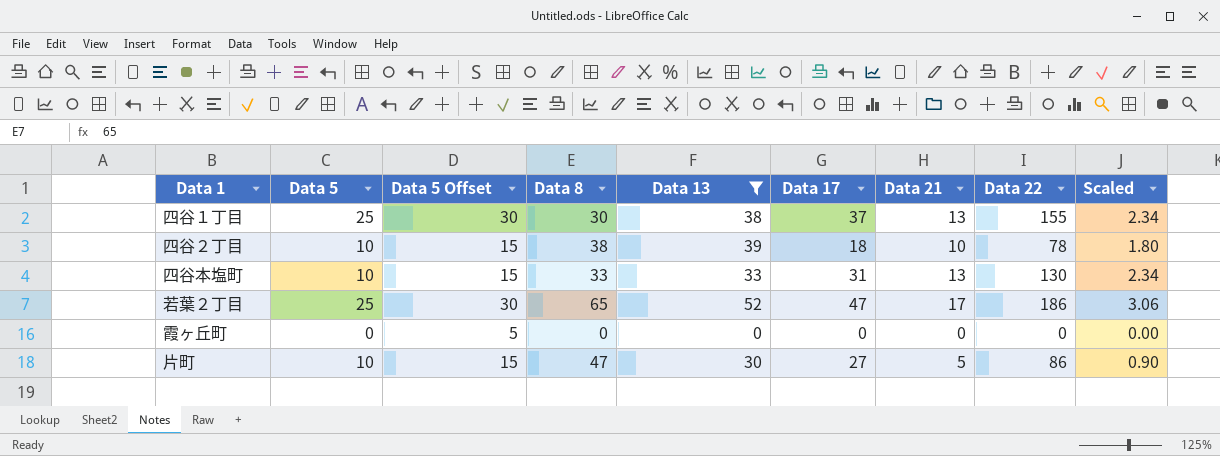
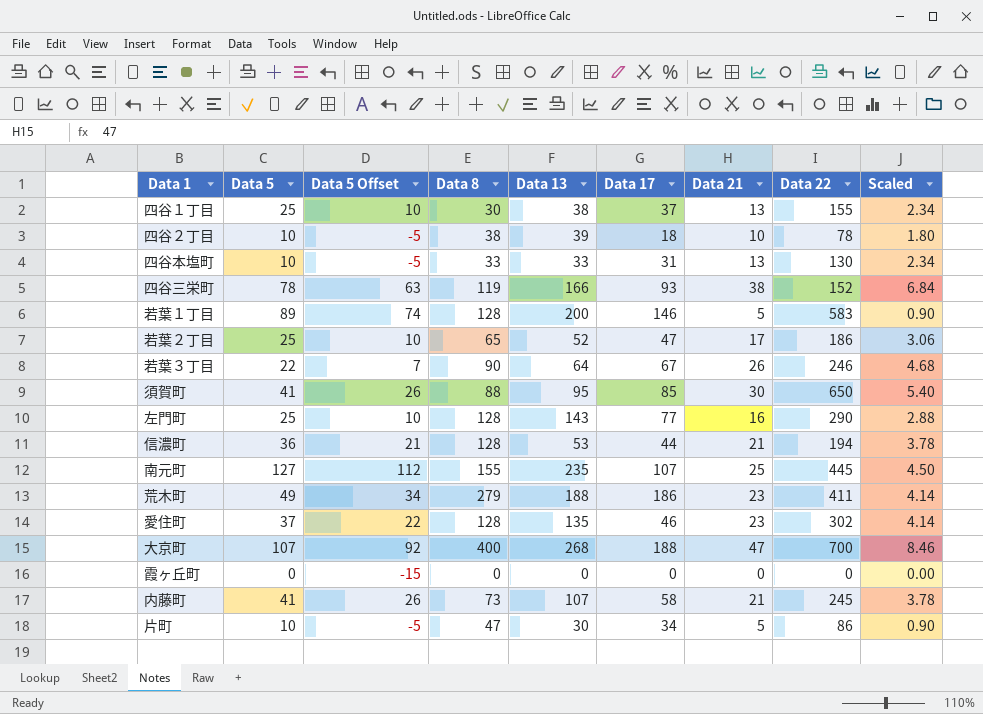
filter: Data 13 <= 52 -> none
column Data 5 Offset | formula: [Data 5] + 5 -> [Data 5] - 15
片町 | Data 17: 27 -> 34

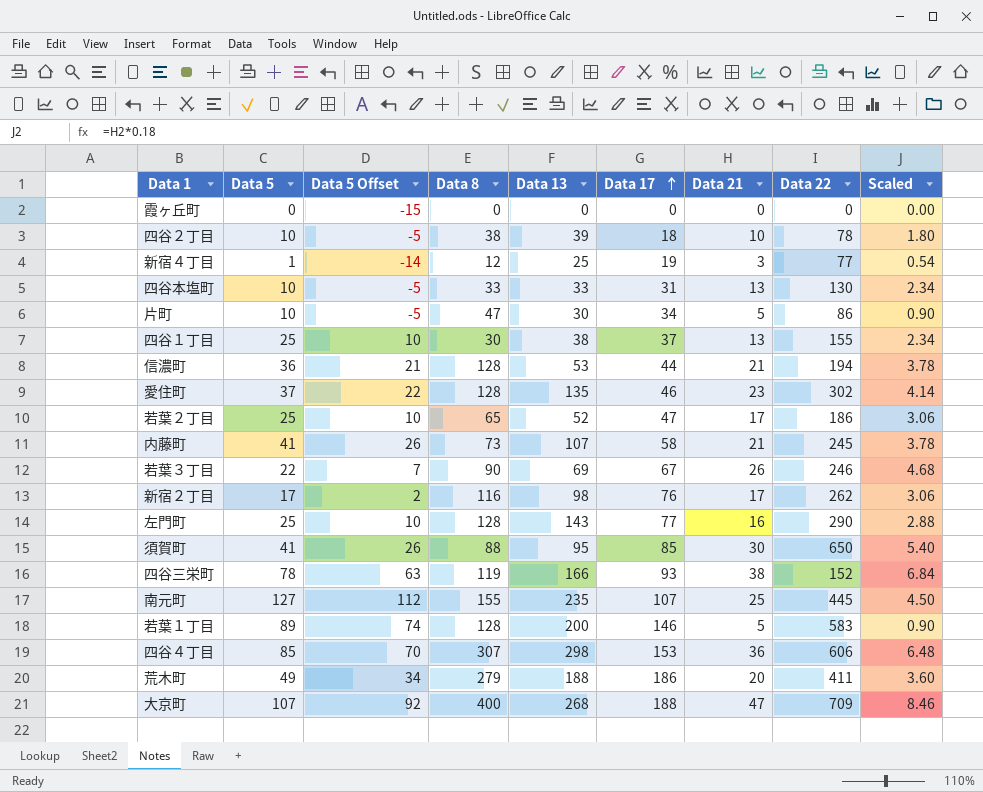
row order: none -> Data 17 ascending
row 新宿４丁目: none -> 1 | -14 | 12 | 25 | 19 | 3 | 77 | 0.54
若葉３丁目 | Data 13: 64 -> 69
row 新宿２丁目: none -> 17 | 2 | 116 | 98 | 76 | 17 | 262 | 3.06
row 四谷４丁目: none -> 85 | 70 | 307 | 298 | 153 | 36 | 606 | 6.48
荒木町 | Data 21: 23 -> 20
荒木町 | Scaled: 4.14 -> 3.60
大京町 | Data 22: 700 -> 709

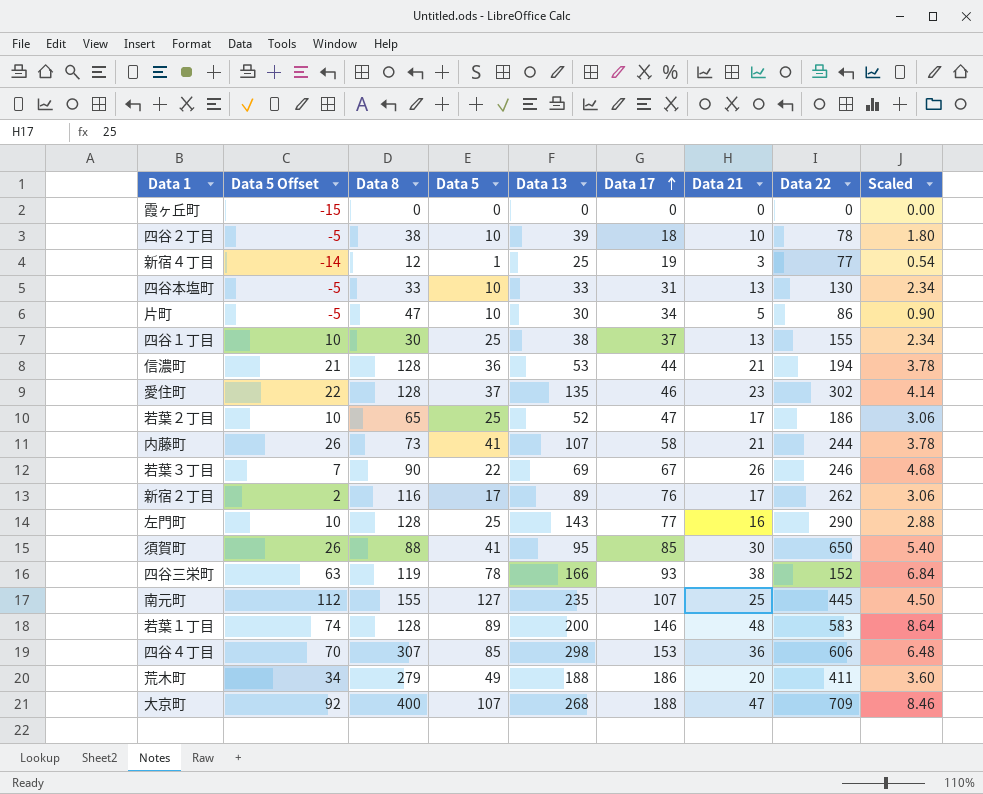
column Data 5 | position: 2 -> 4
内藤町 | Data 22: 245 -> 244
新宿２丁目 | Data 13: 98 -> 89
若葉１丁目 | Data 21: 5 -> 48
若葉１丁目 | Scaled: 0.90 -> 8.64

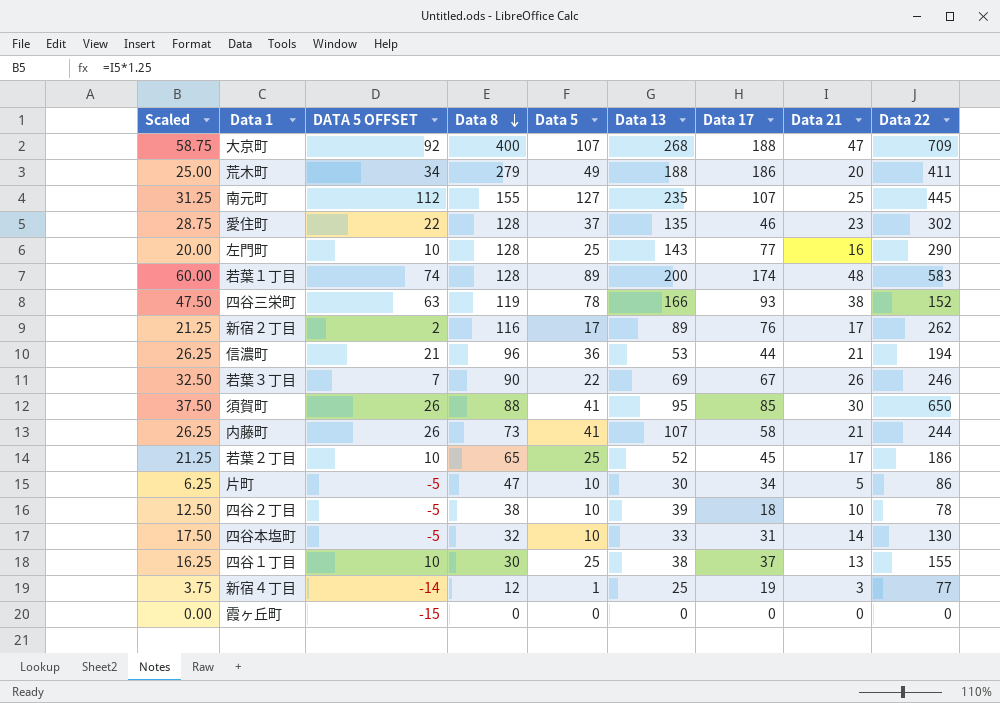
row order: Data 17 ascending -> Data 8 descending
column Scaled | formula: [Data 21] * 0.18 -> [Data 21] * 1.25
column Scaled | position: 9 -> 1
column name: Data 5 Offset -> DATA 5 OFFSET
row 四谷４丁目: 70 | 307 | 85 | 298 | 153 | 36 | 606 | 6.48 -> none
若葉１丁目 | Data 17: 146 -> 174
信濃町 | Data 8: 128 -> 96
若葉２丁目 | Data 17: 47 -> 45
四谷本塩町 | Data 8: 33 -> 32
四谷本塩町 | Data 21: 13 -> 14

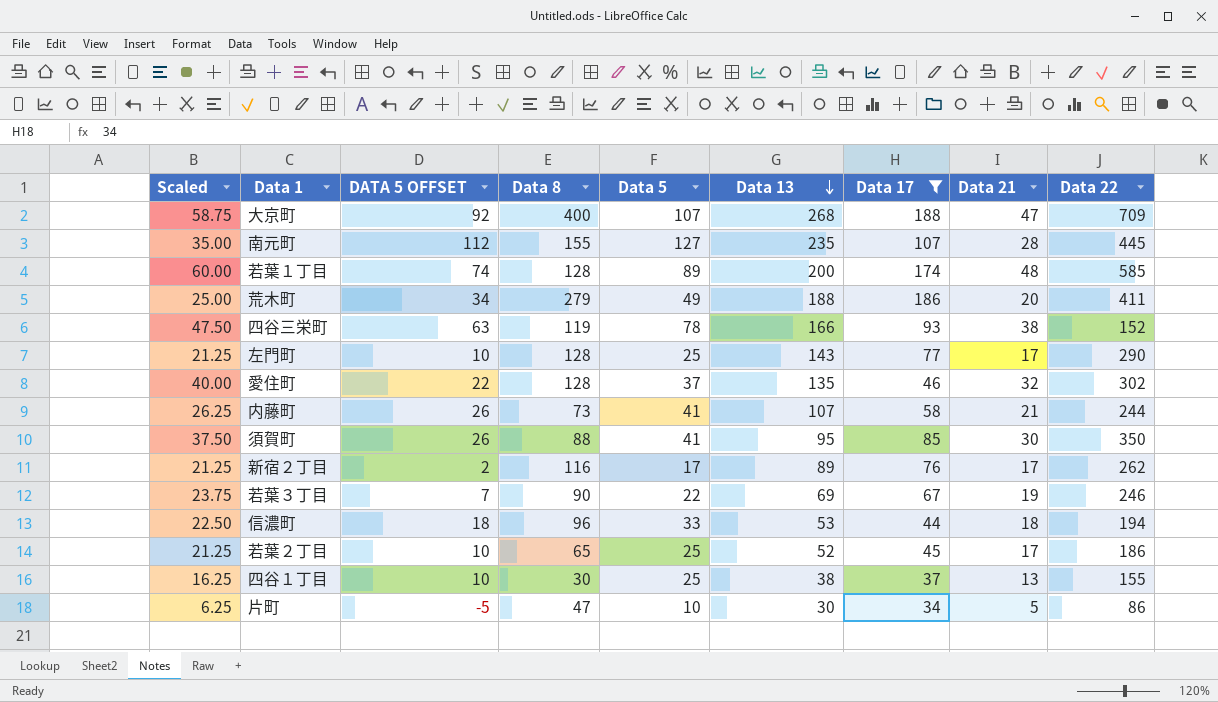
filter: none -> Data 17 >= 34
row order: Data 8 descending -> Data 13 descending
南元町 | Scaled: 31.25 -> 35.00
南元町 | Data 21: 25 -> 28
若葉１丁目 | Data 22: 583 -> 585
左門町 | Scaled: 20.00 -> 21.25
左門町 | Data 21: 16 -> 17
愛住町 | Scaled: 28.75 -> 40.00
愛住町 | Data 21: 23 -> 32
須賀町 | Data 22: 650 -> 350
若葉３丁目 | Scaled: 32.50 -> 23.75
若葉３丁目 | Data 21: 26 -> 19
信濃町 | Scaled: 26.25 -> 22.50
信濃町 | DATA 5 OFFSET: 21 -> 18
信濃町 | Data 5: 36 -> 33
信濃町 | Data 21: 21 -> 18

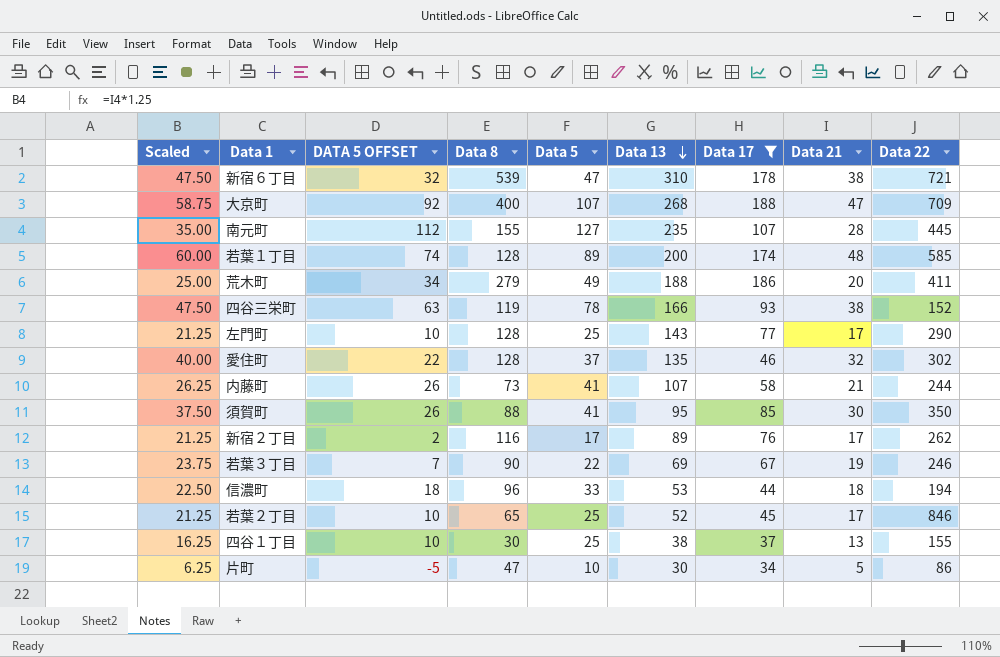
row 新宿６丁目: none -> 47.50 | 32 | 539 | 47 | 310 | 178 | 38 | 721
若葉２丁目 | Data 22: 186 -> 846

